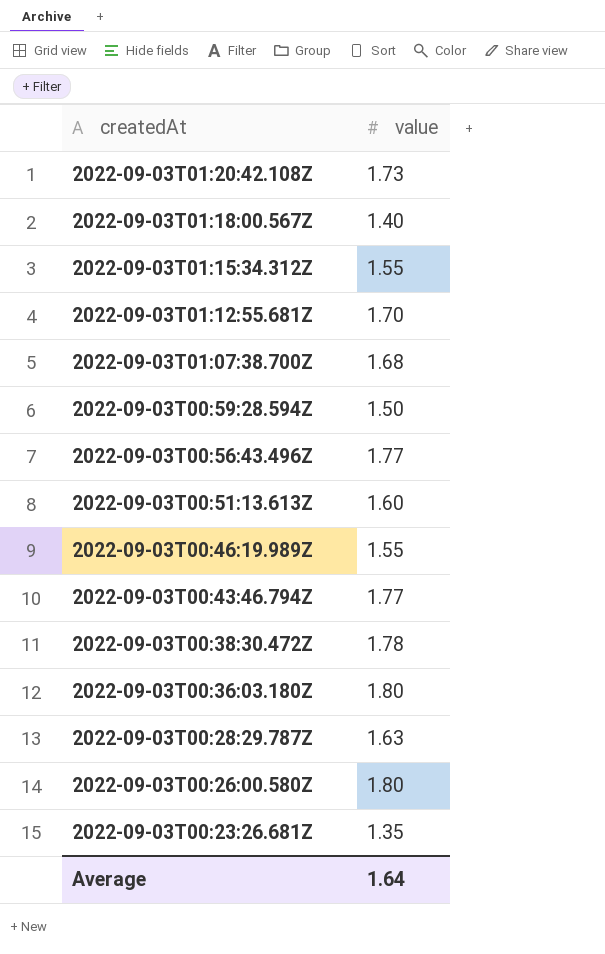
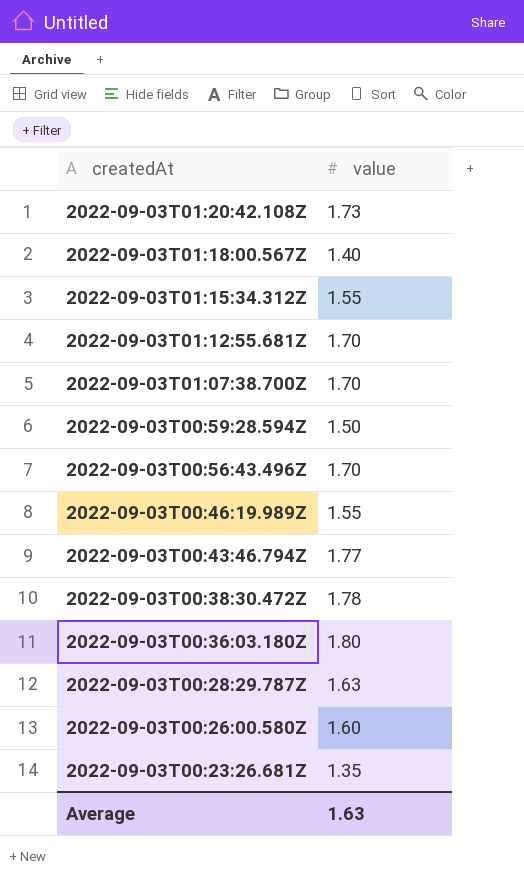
row 2022-09-03T00:51:13.613Z: 1.60 -> none
2022-09-03T01:07:38.700Z | value: 1.68 -> 1.70
2022-09-03T00:56:43.496Z | value: 1.77 -> 1.70
2022-09-03T00:26:00.580Z | value: 1.80 -> 1.60
Average | value: 1.64 -> 1.63

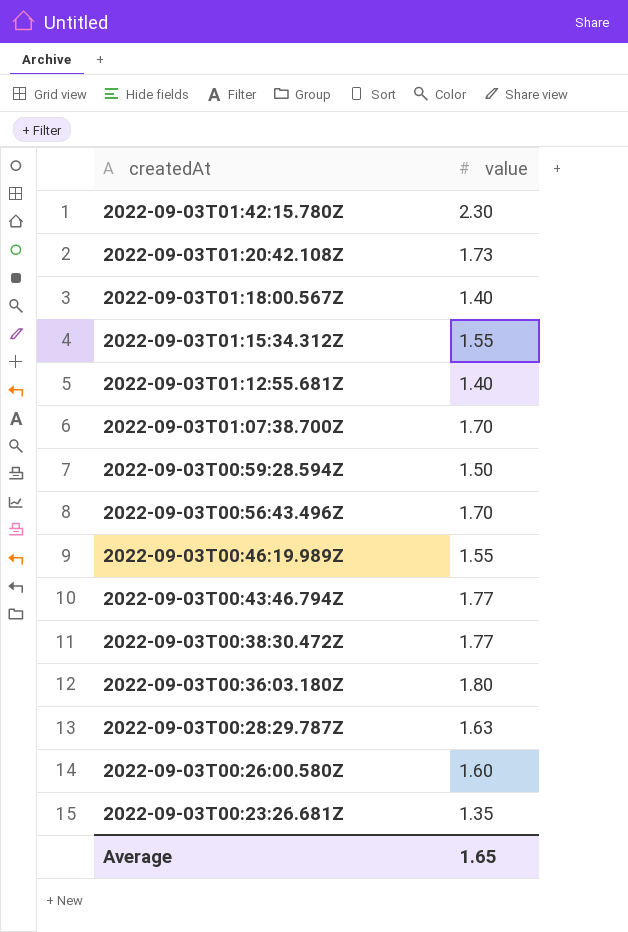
row 2022-09-03T01:42:15.780Z: none -> 2.30
2022-09-03T01:12:55.681Z | value: 1.70 -> 1.40
2022-09-03T00:38:30.472Z | value: 1.78 -> 1.77
Average | value: 1.63 -> 1.65

